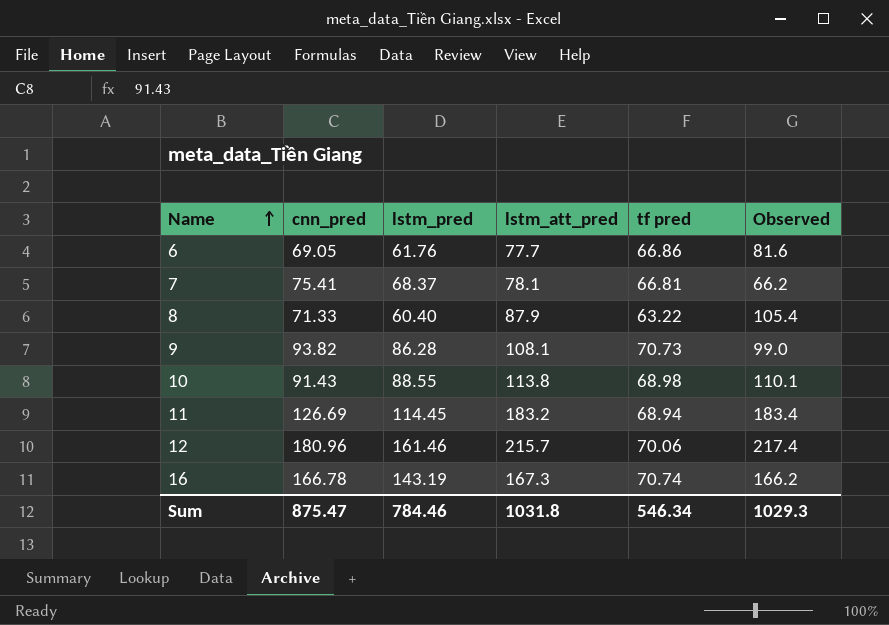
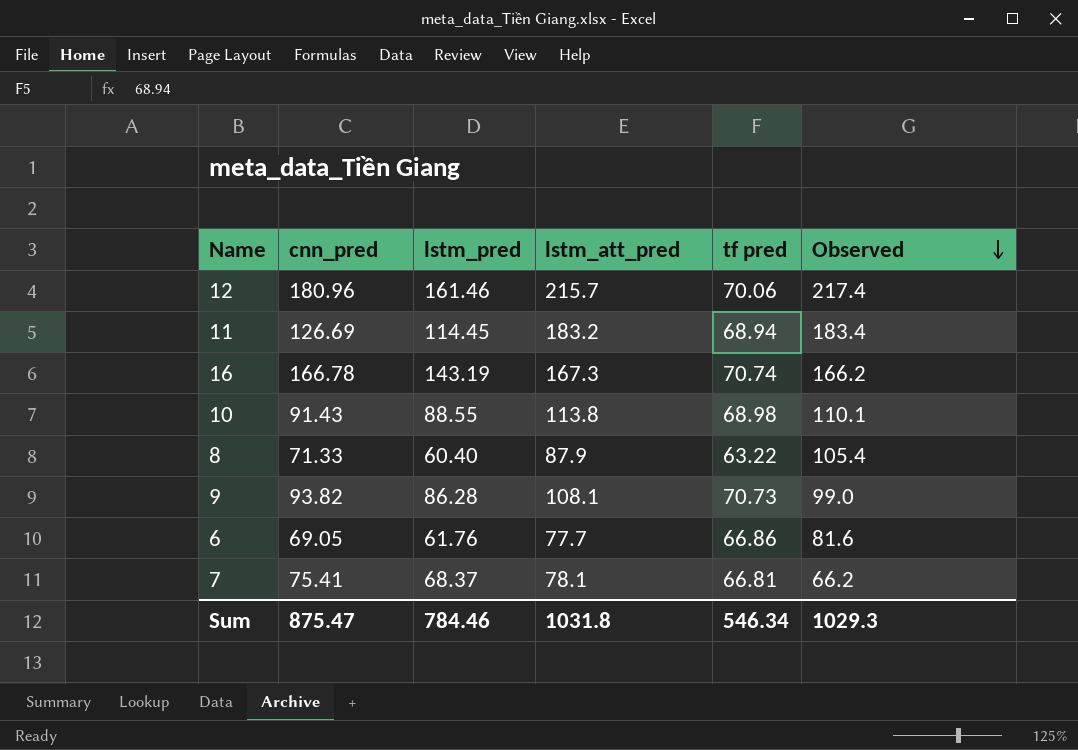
row order: Name ascending -> Observed descending

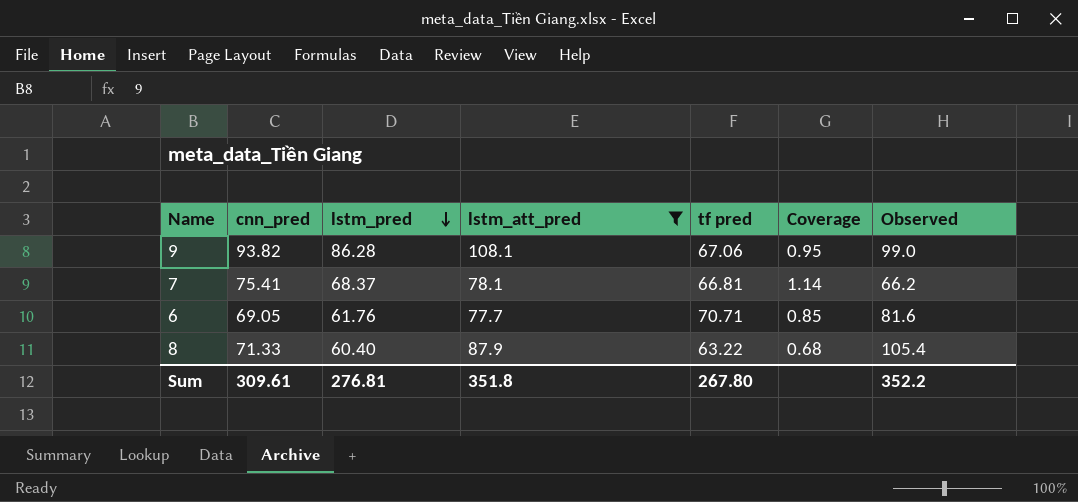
filter: none -> lstm_att_pred <= 108.1
row order: Observed descending -> lstm_pred descending
column Coverage | formula: none -> [cnn_pred] / [Observed]
9 | tf pred: 70.73 -> 67.06
6 | tf pred: 66.86 -> 70.71
Sum | cnn_pred: 875.47 -> 309.61
Sum | lstm_pred: 784.46 -> 276.81
Sum | lstm_att_pred: 1031.8 -> 351.8
Sum | tf pred: 546.34 -> 267.80
Sum | Observed: 1029.3 -> 352.2

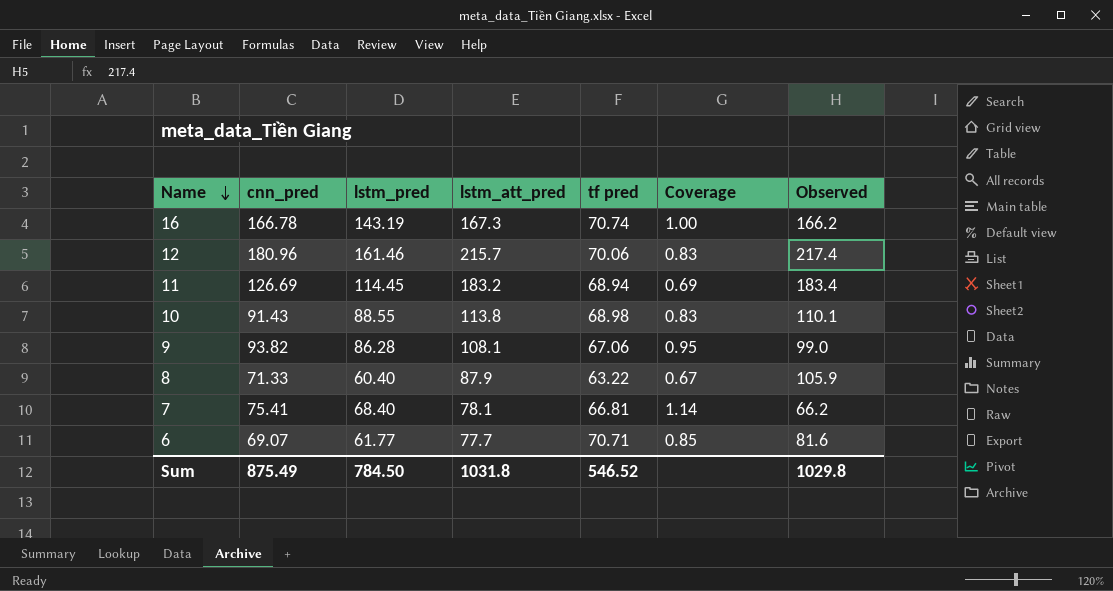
filter: lstm_att_pred <= 108.1 -> none
row order: lstm_pred descending -> Name descending
8 | Coverage: 0.68 -> 0.67
8 | Observed: 105.4 -> 105.9
7 | lstm_pred: 68.37 -> 68.40
6 | cnn_pred: 69.05 -> 69.07
6 | lstm_pred: 61.76 -> 61.77
Sum | cnn_pred: 309.61 -> 875.49
Sum | lstm_pred: 276.81 -> 784.50
Sum | lstm_att_pred: 351.8 -> 1031.8
Sum | tf pred: 267.80 -> 546.52
Sum | Observed: 352.2 -> 1029.8

